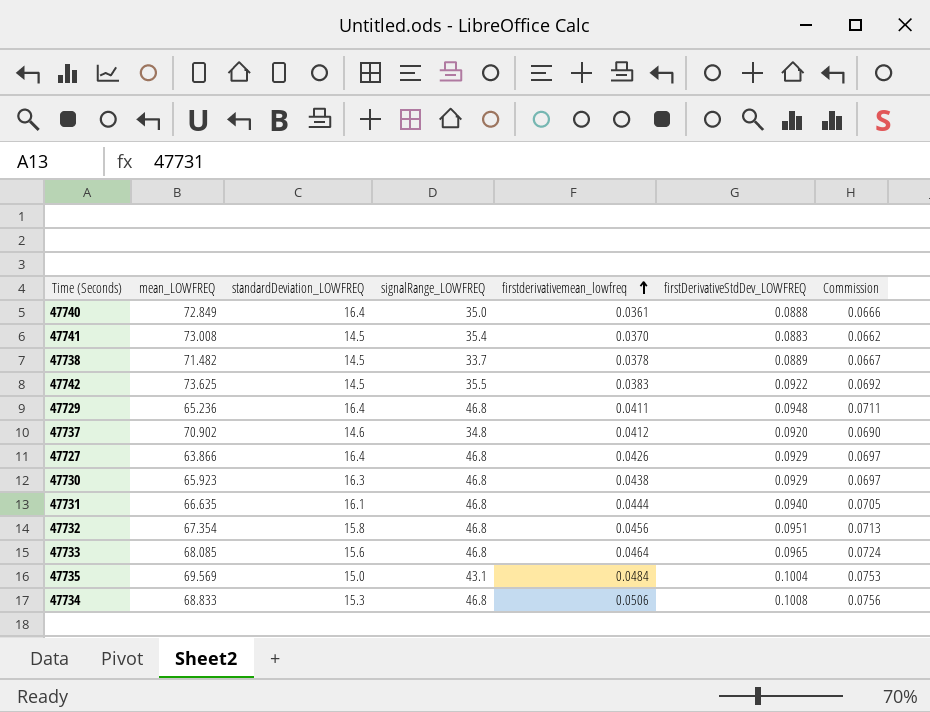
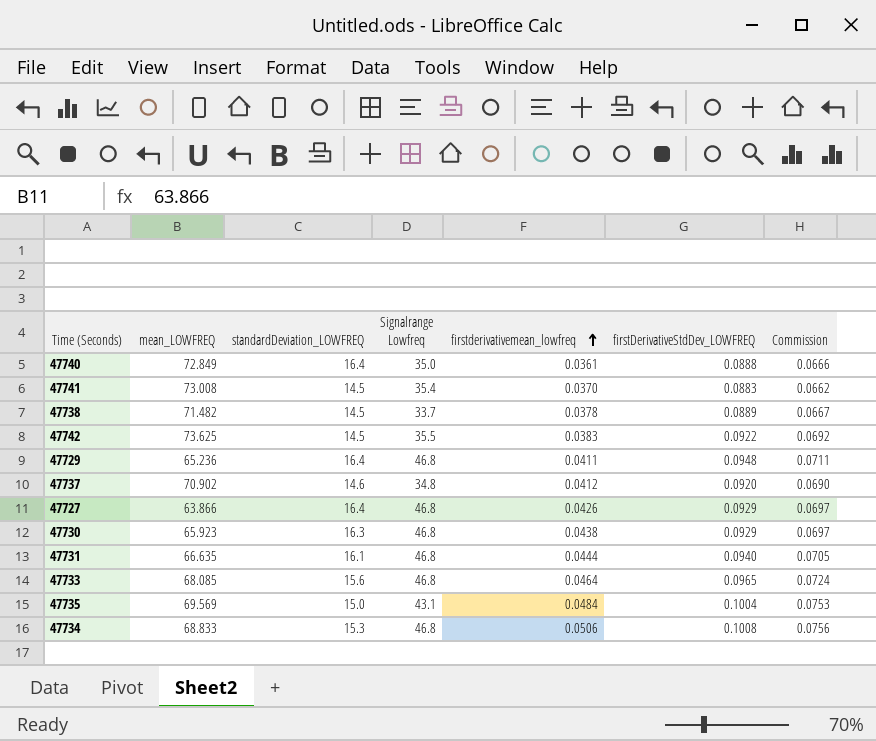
column name: signalRange_LOWFREQ -> Signalrange Lowfreq
row 47732: 67.354 | 15.8 | 46.8 | 0.0456 | 0.0951 | 0.0713 -> none

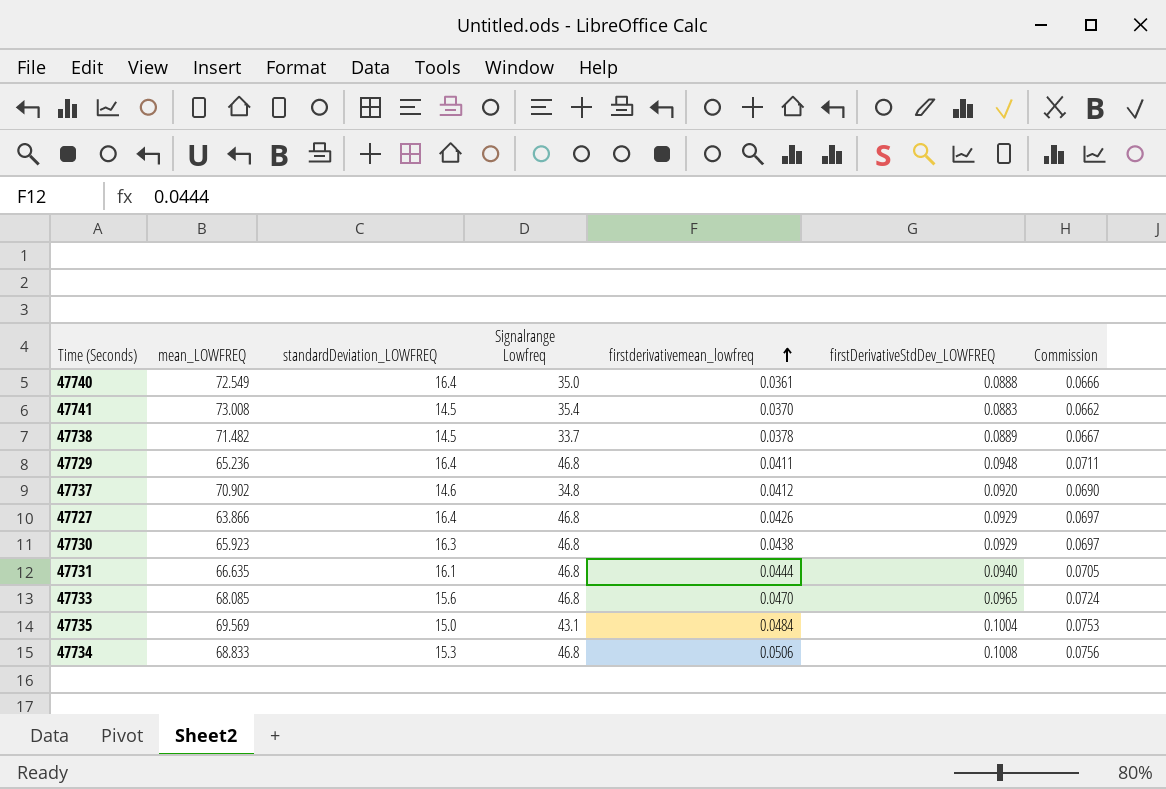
row 47742: 73.625 | 14.5 | 35.5 | 0.0383 | 0.0922 | 0.0692 -> none
47740 | mean_LOWFREQ: 72.849 -> 72.549
47733 | firstderivativemean_lowfreq: 0.0464 -> 0.0470

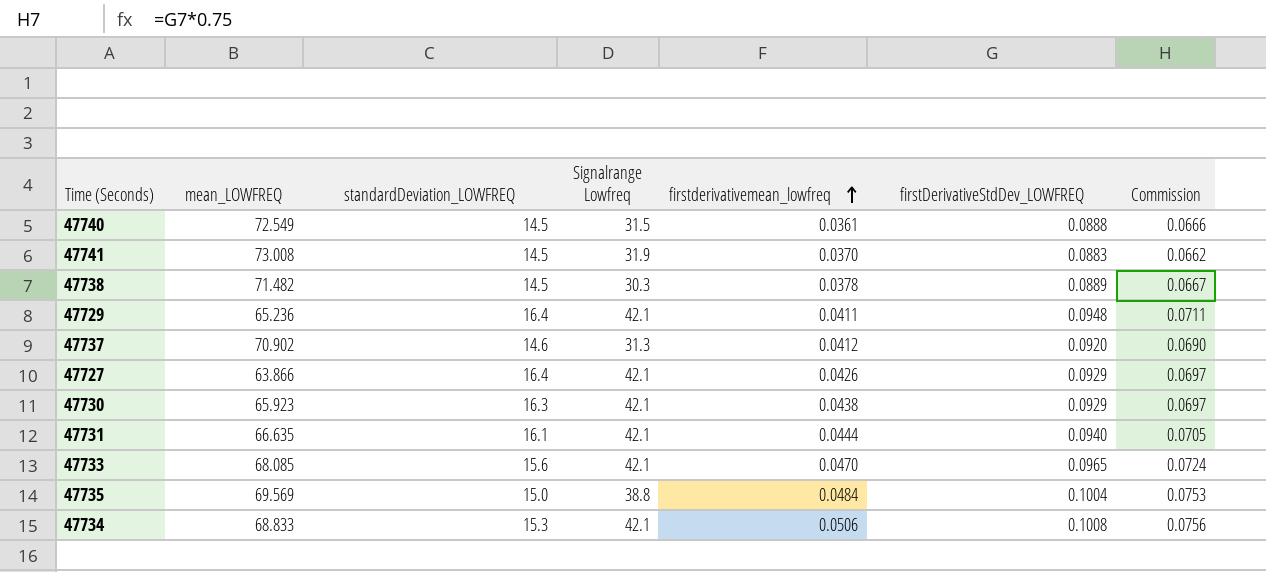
47740 | standardDeviation_LOWFREQ: 16.4 -> 14.5
47740 | Signalrange Lowfreq: 35.0 -> 31.5
47741 | Signalrange Lowfreq: 35.4 -> 31.9
47738 | Signalrange Lowfreq: 33.7 -> 30.3
47729 | Signalrange Lowfreq: 46.8 -> 42.1
47737 | Signalrange Lowfreq: 34.8 -> 31.3
47727 | Signalrange Lowfreq: 46.8 -> 42.1
47730 | Signalrange Lowfreq: 46.8 -> 42.1
47731 | Signalrange Lowfreq: 46.8 -> 42.1
47733 | Signalrange Lowfreq: 46.8 -> 42.1
47735 | Signalrange Lowfreq: 43.1 -> 38.8
47734 | Signalrange Lowfreq: 46.8 -> 42.1

